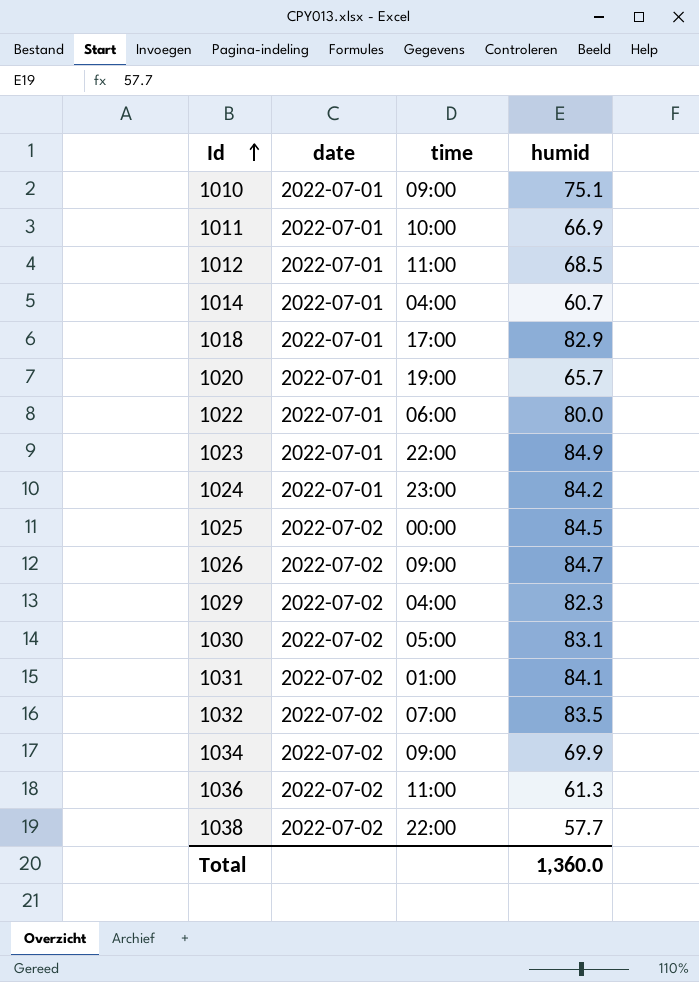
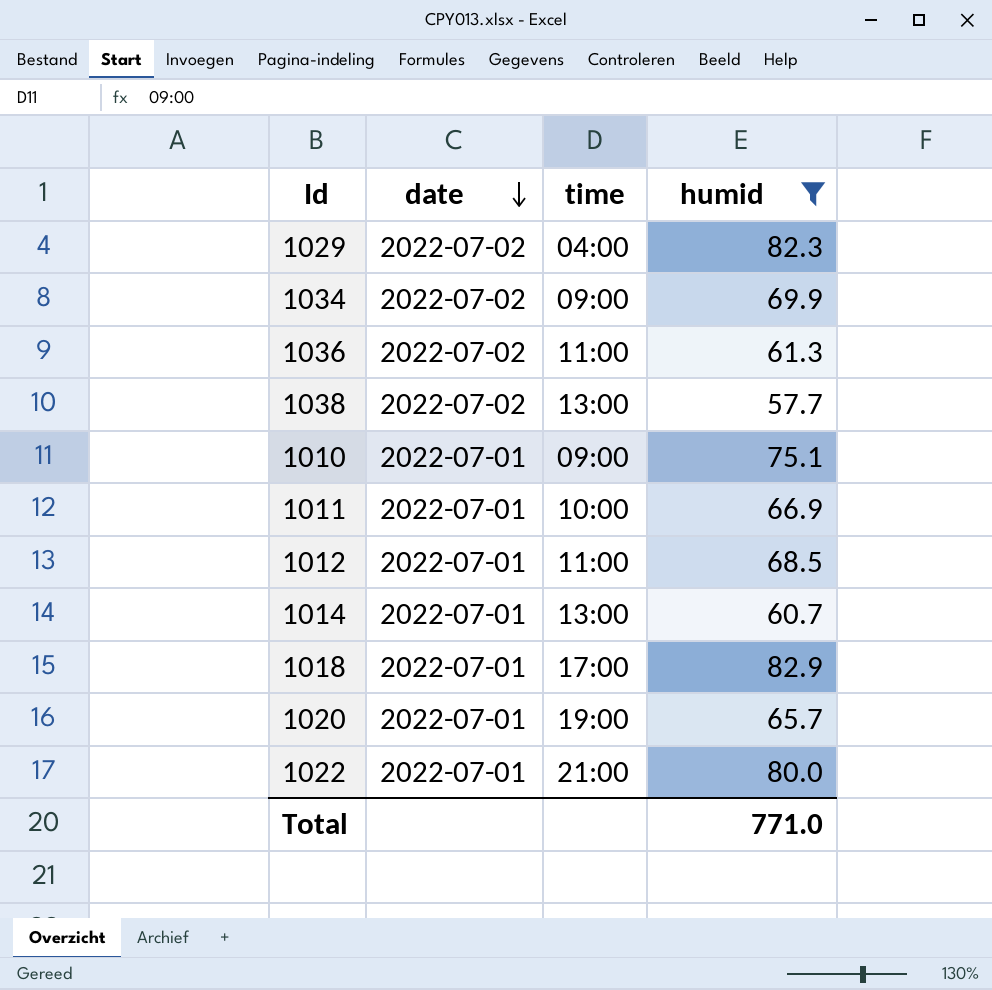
filter: none -> humid <= 82.9
row order: Id ascending -> date descending
1038 | time: 22:00 -> 13:00
1014 | time: 04:00 -> 13:00
1022 | time: 06:00 -> 21:00
Total | humid: 1,360.0 -> 771.0

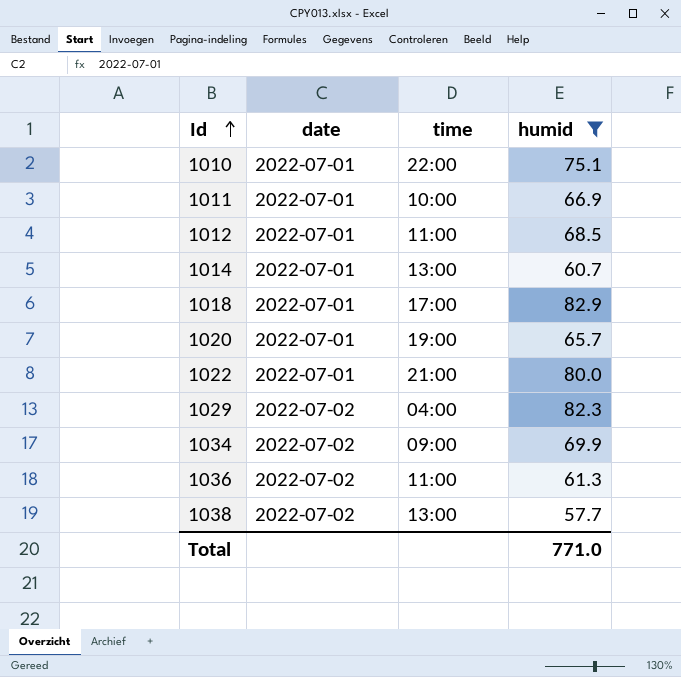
row order: date descending -> Id ascending
1010 | time: 09:00 -> 22:00

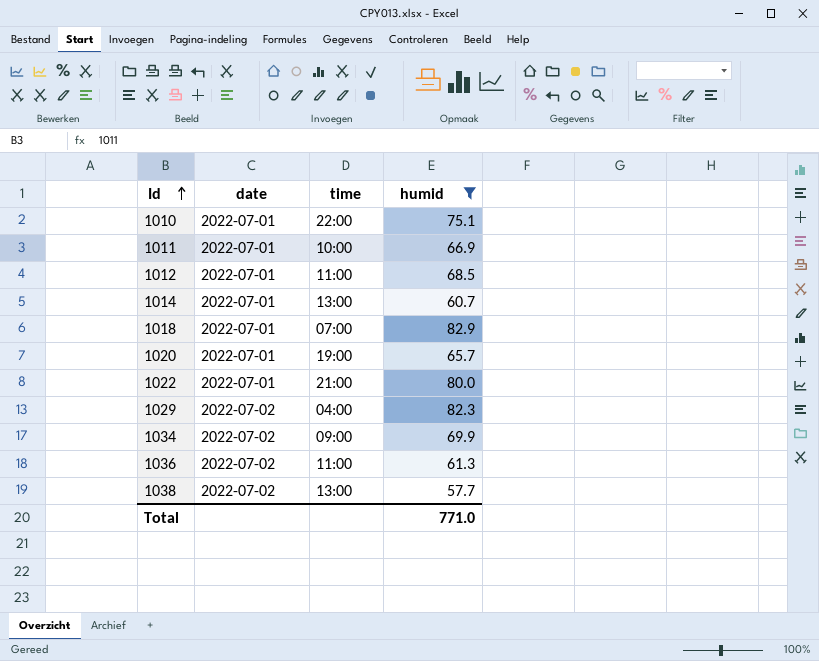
1018 | time: 17:00 -> 07:00

